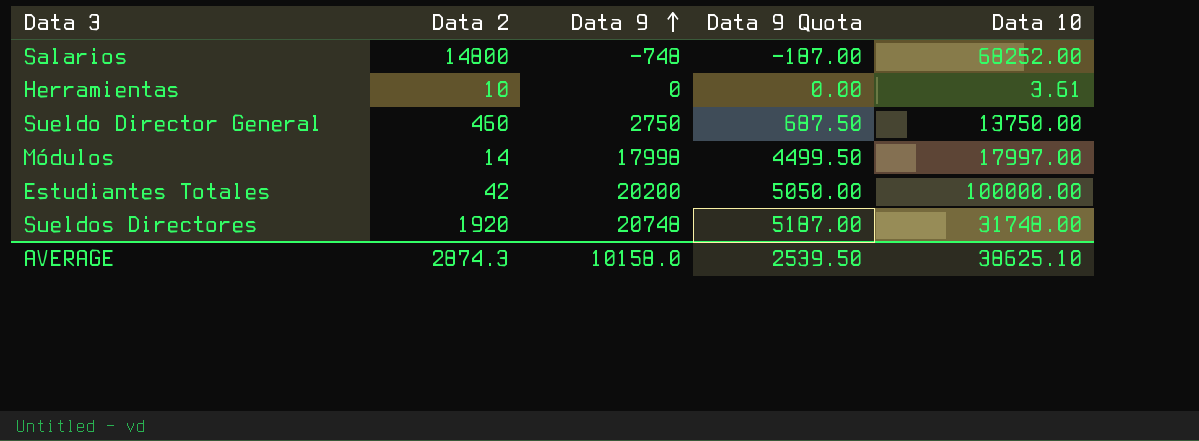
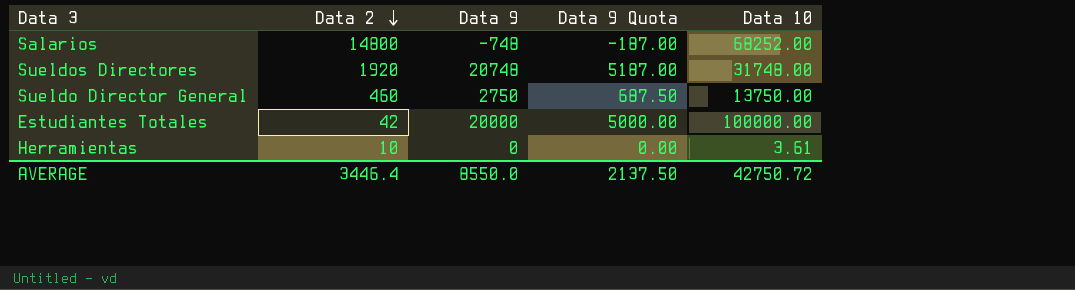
row order: Data 9 ascending -> Data 2 descending
row Módulos: 14 | 17998 | 4499.50 | 17997.00 -> none
Estudiantes Totales | Data 9: 20200 -> 20000
Estudiantes Totales | Data 9 Quota: 5050.00 -> 5000.00
AVERAGE | Data 2: 2874.3 -> 3446.4
AVERAGE | Data 9: 10158.0 -> 8550.0
AVERAGE | Data 9 Quota: 2539.50 -> 2137.50
AVERAGE | Data 10: 38625.10 -> 42750.72

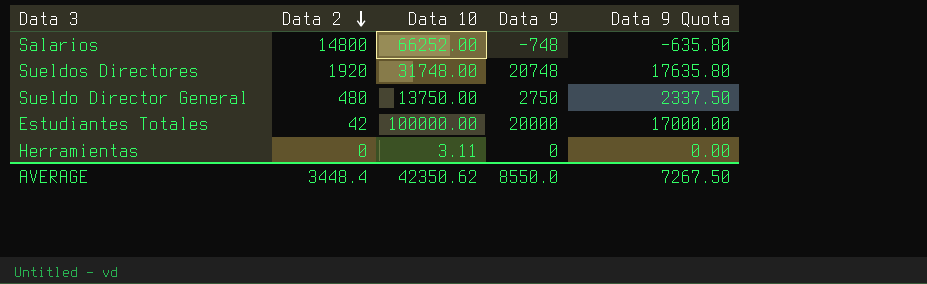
column Data 10 | position: 5 -> 3
column Data 9 Quota | formula: [Data 9] * 0.25 -> [Data 9] * 0.85
Salarios | Data 10: 68252.00 -> 66252.00
Sueldo Director General | Data 2: 460 -> 480
Herramientas | Data 2: 10 -> 0
Herramientas | Data 10: 3.61 -> 3.11
AVERAGE | Data 2: 3446.4 -> 3448.4
AVERAGE | Data 10: 42750.72 -> 42350.62
AVERAGE | Data 9 Quota: 2137.50 -> 7267.50

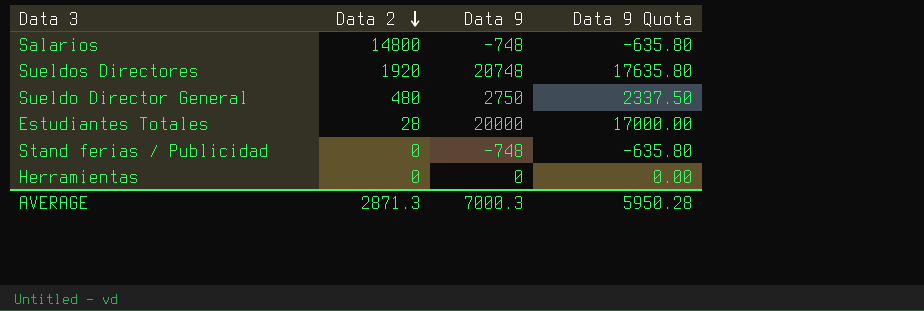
column Data 10 | position: 3 -> none
Estudiantes Totales | Data 2: 42 -> 28
row Stand ferias / Publicidad: none -> 0 | -748 | -635.80
AVERAGE | Data 2: 3448.4 -> 2871.3
AVERAGE | Data 9: 8550.0 -> 7000.3
AVERAGE | Data 9 Quota: 7267.50 -> 5950.28

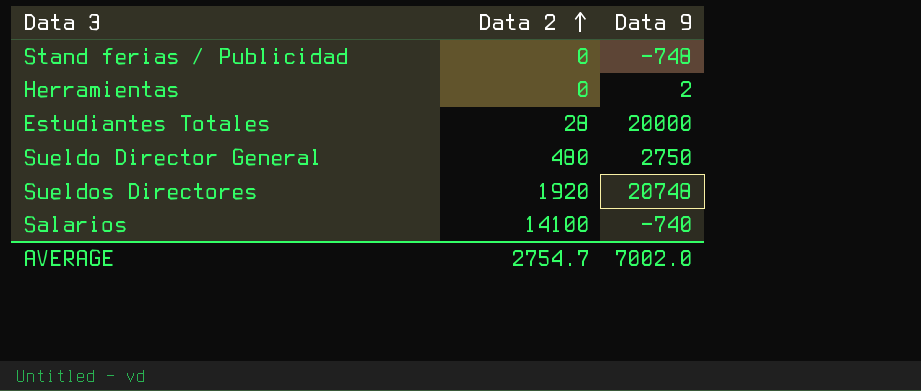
row order: Data 2 descending -> Data 2 ascending
column Data 9 Quota | formula: [Data 9] * 0.85 -> none
Herramientas | Data 9: 0 -> 2
Salarios | Data 2: 14800 -> 14100
Salarios | Data 9: -748 -> -740
AVERAGE | Data 2: 2871.3 -> 2754.7
AVERAGE | Data 9: 7000.3 -> 7002.0

